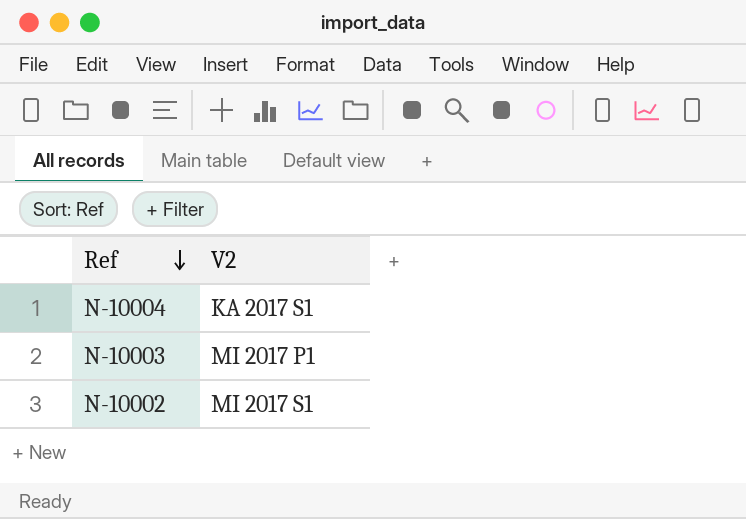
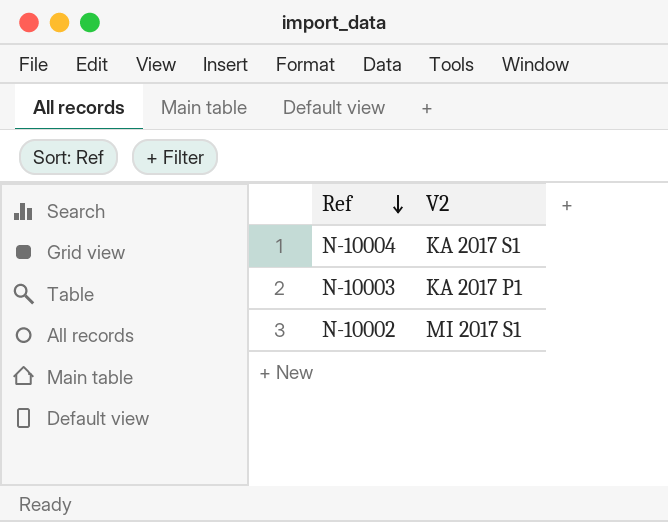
N-10003 | V2: MI 2017 P1 -> KA 2017 P1

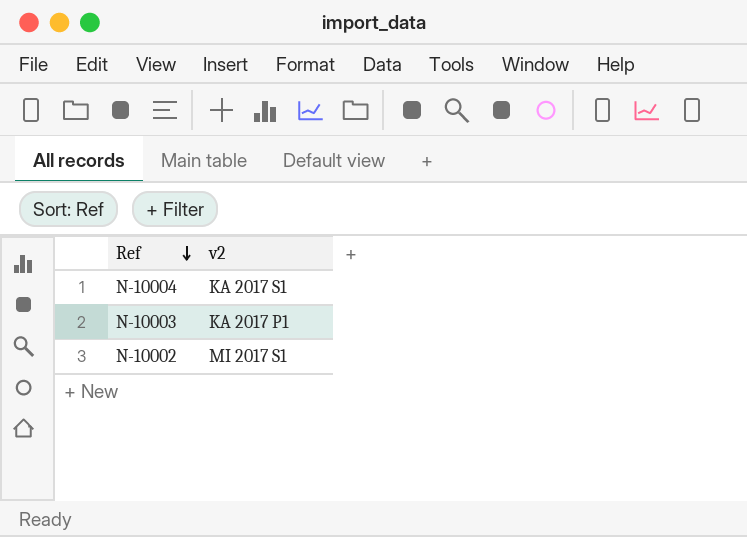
column name: V2 -> v2

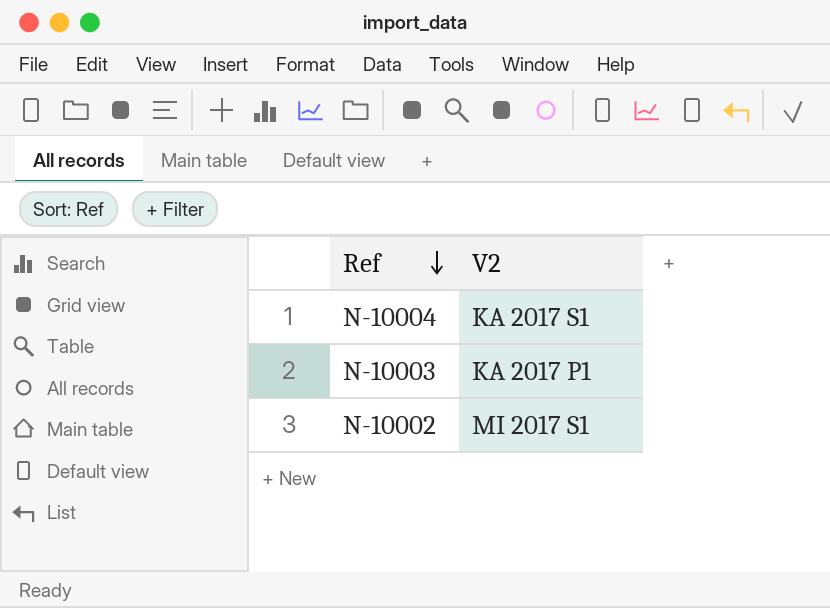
column name: v2 -> V2

